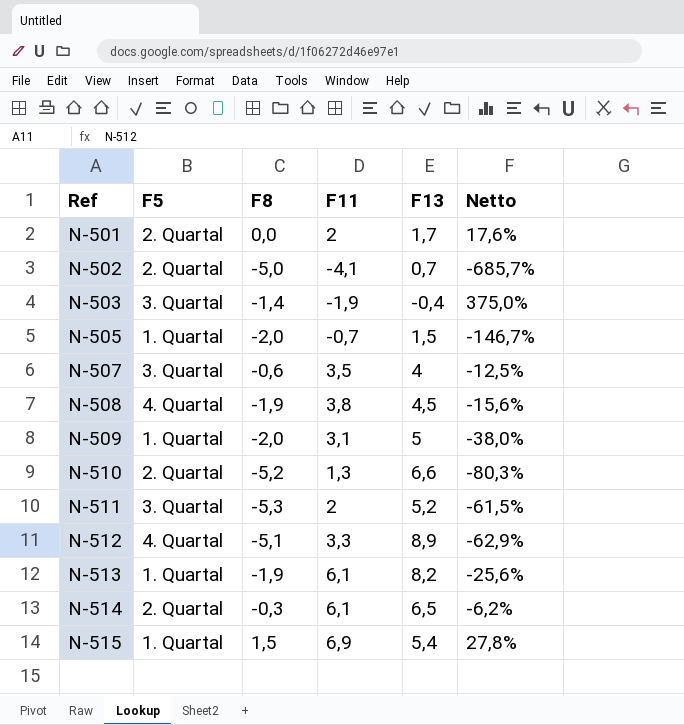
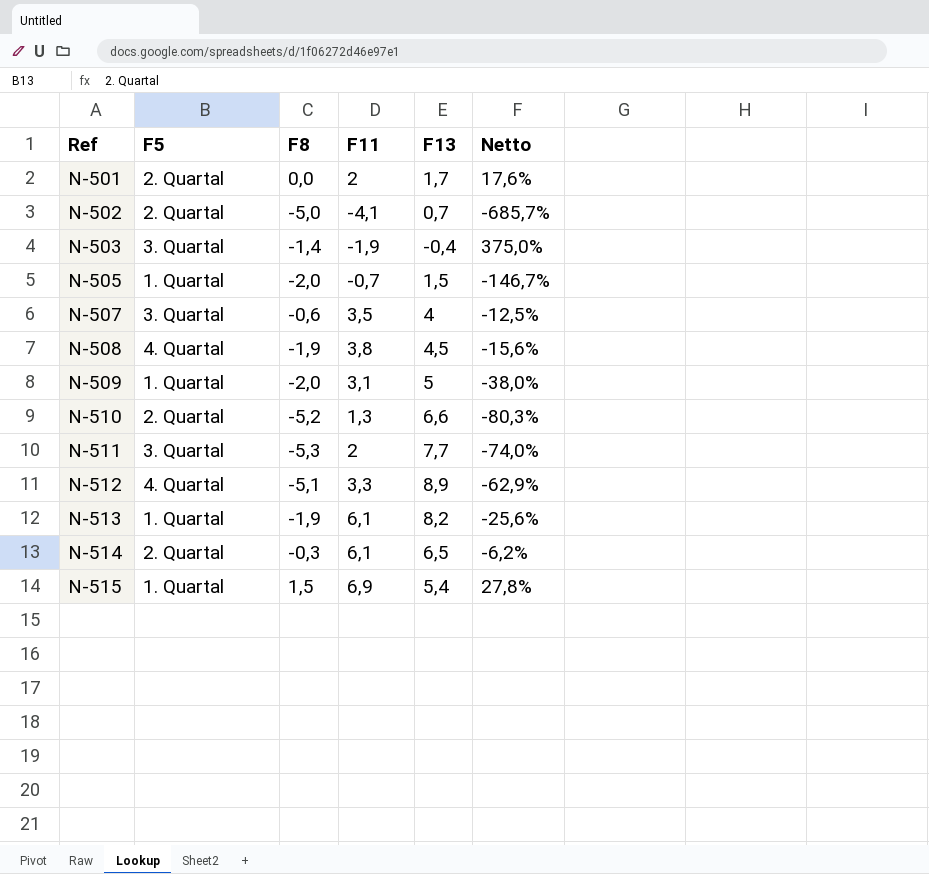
N-511 | F13: 5,2 -> 7,7
N-511 | Netto: -61,5% -> -74,0%

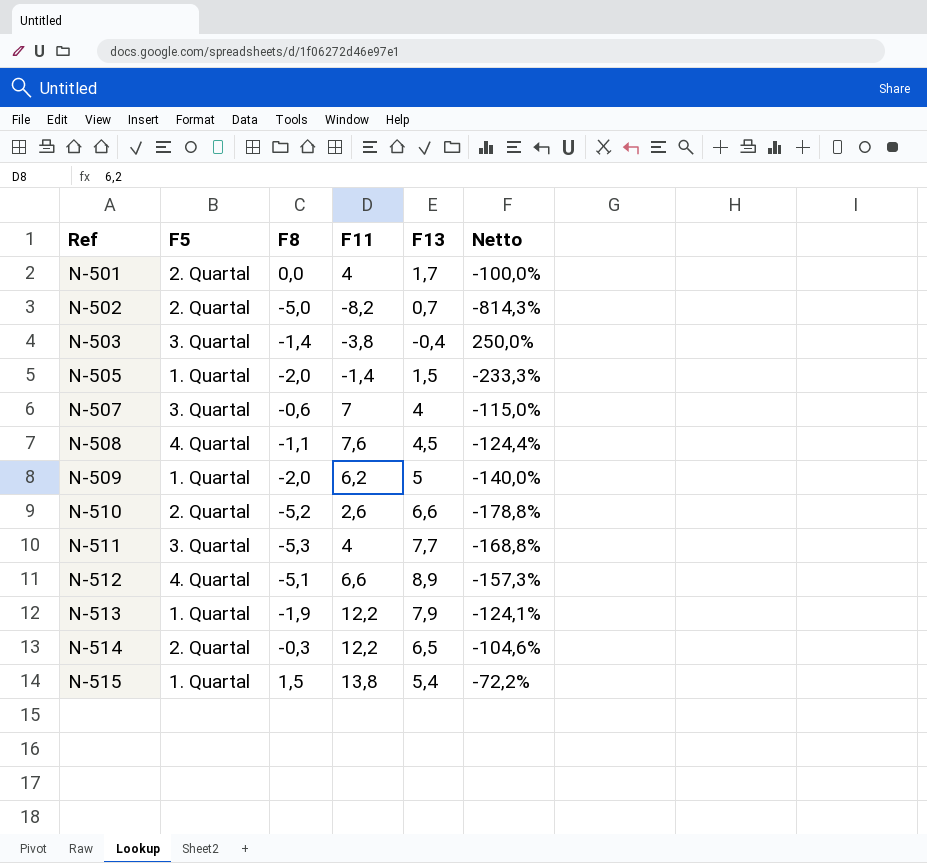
column Netto | formula: ([F11] - [F13]) / [F13] -> ([F8] - [F13]) / [F13]
N-501 | F11: 2 -> 4
N-502 | F11: -4,1 -> -8,2
N-503 | F11: -1,9 -> -3,8
N-505 | F11: -0,7 -> -1,4
N-507 | F11: 3,5 -> 7
N-508 | F8: -1,9 -> -1,1
N-508 | F11: 3,8 -> 7,6
N-509 | F11: 3,1 -> 6,2
N-510 | F11: 1,3 -> 2,6
N-511 | F11: 2 -> 4
N-512 | F11: 3,3 -> 6,6
N-513 | F11: 6,1 -> 12,2
N-513 | F13: 8,2 -> 7,9
N-514 | F11: 6,1 -> 12,2
N-515 | F11: 6,9 -> 13,8

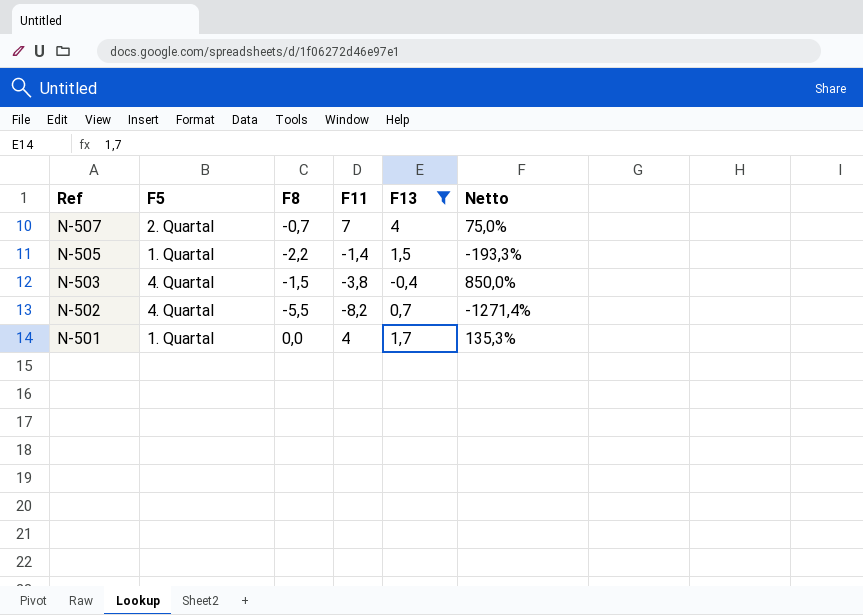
filter: none -> F13 <= 4
row order: Ref ascending -> Ref descending
column Netto | formula: ([F8] - [F13]) / [F13] -> ([F11] - [F13]) / [F13]
N-507 | F5: 3. Quartal -> 2. Quartal
N-507 | F8: -0,6 -> -0,7
N-505 | F8: -2,0 -> -2,2
N-503 | F5: 3. Quartal -> 4. Quartal
N-503 | F8: -1,4 -> -1,5
N-502 | F5: 2. Quartal -> 4. Quartal
N-502 | F8: -5,0 -> -5,5
N-501 | F5: 2. Quartal -> 1. Quartal

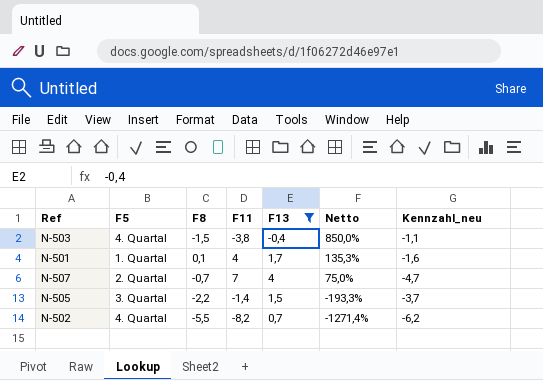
row order: Ref descending -> Netto descending
column Kennzahl_neu | formula: none -> [F8] - [F13]
N-501 | F8: 0,0 -> 0,1
N-505 | F5: 1. Quartal -> 3. Quartal

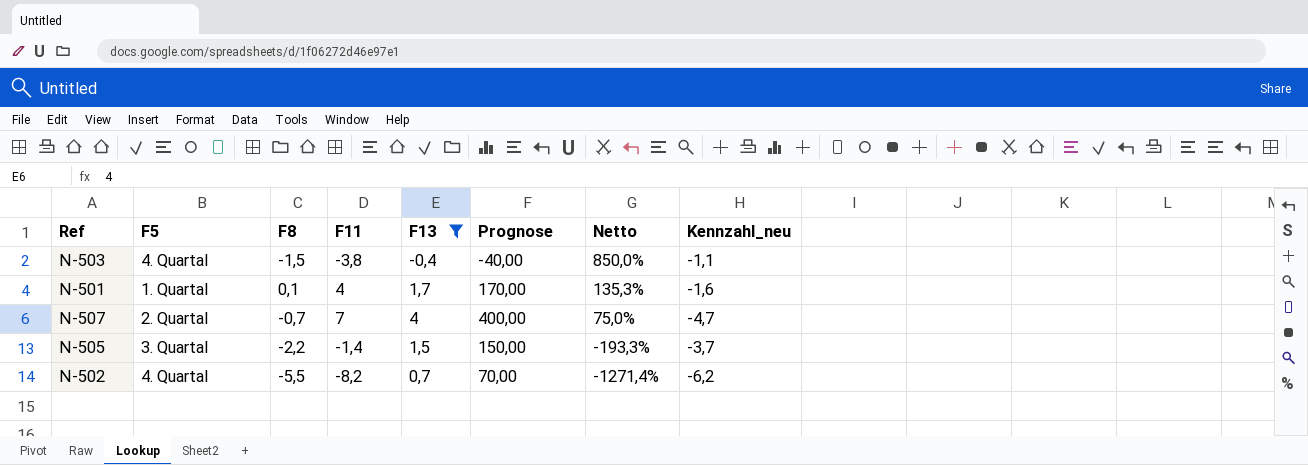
column Prognose | formula: none -> [F13] * 100

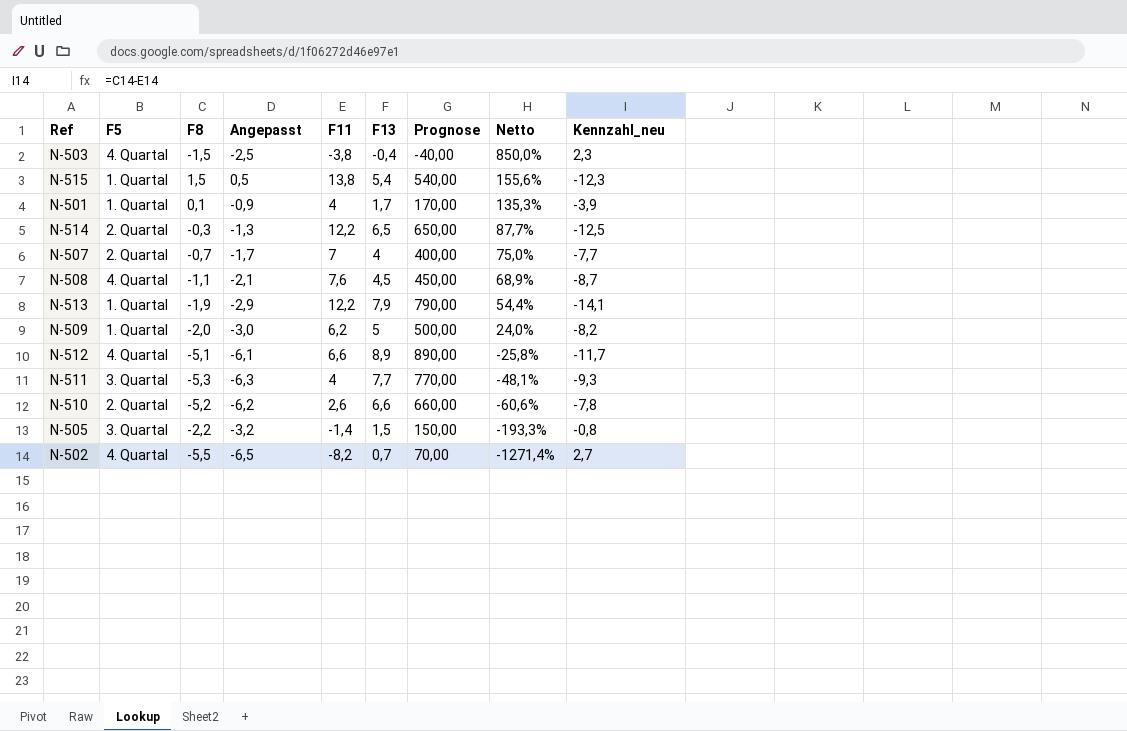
filter: F13 <= 4 -> none
column Angepasst | formula: none -> [F8] - 1
column Kennzahl_neu | formula: [F8] - [F13] -> [F8] - [F11]

